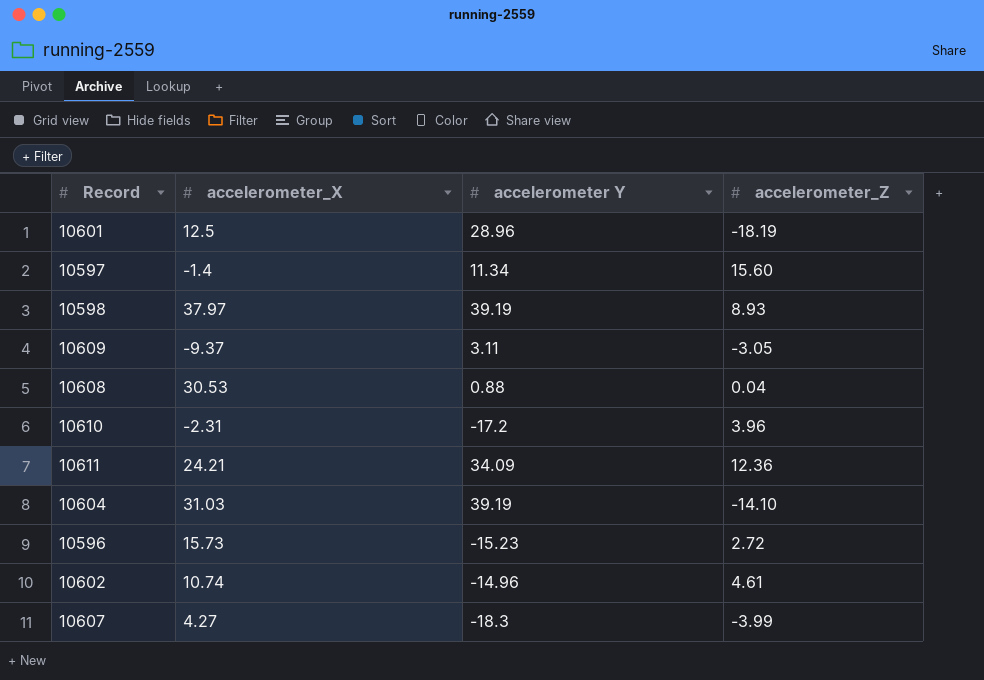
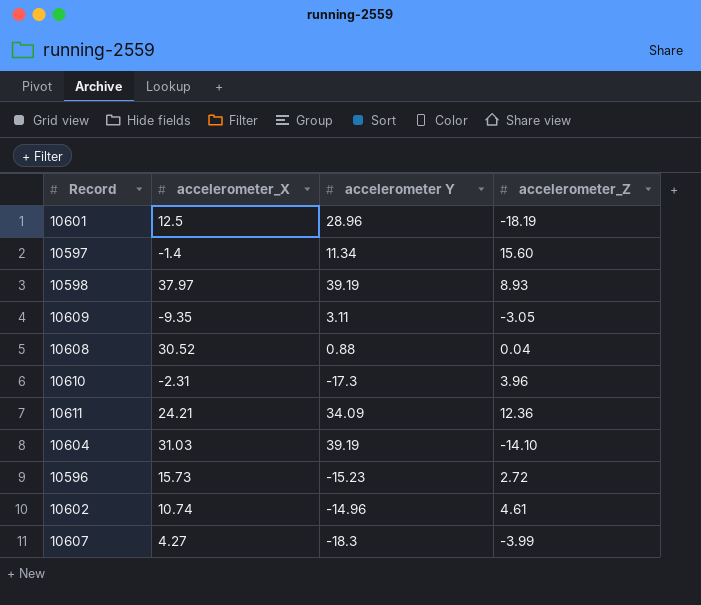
10609 | accelerometer_X: -9.37 -> -9.35
10608 | accelerometer_X: 30.53 -> 30.52
10610 | accelerometer Y: -17.2 -> -17.3

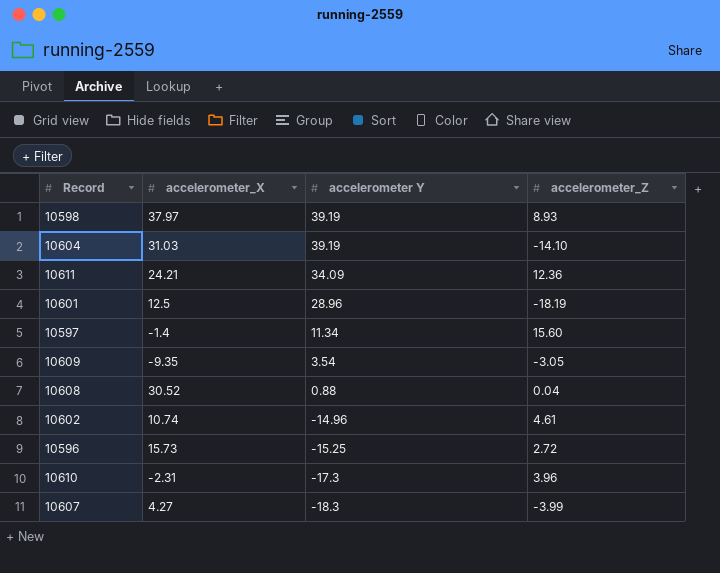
row order: none -> accelerometer Y descending
10609 | accelerometer Y: 3.11 -> 3.54
10596 | accelerometer Y: -15.23 -> -15.25

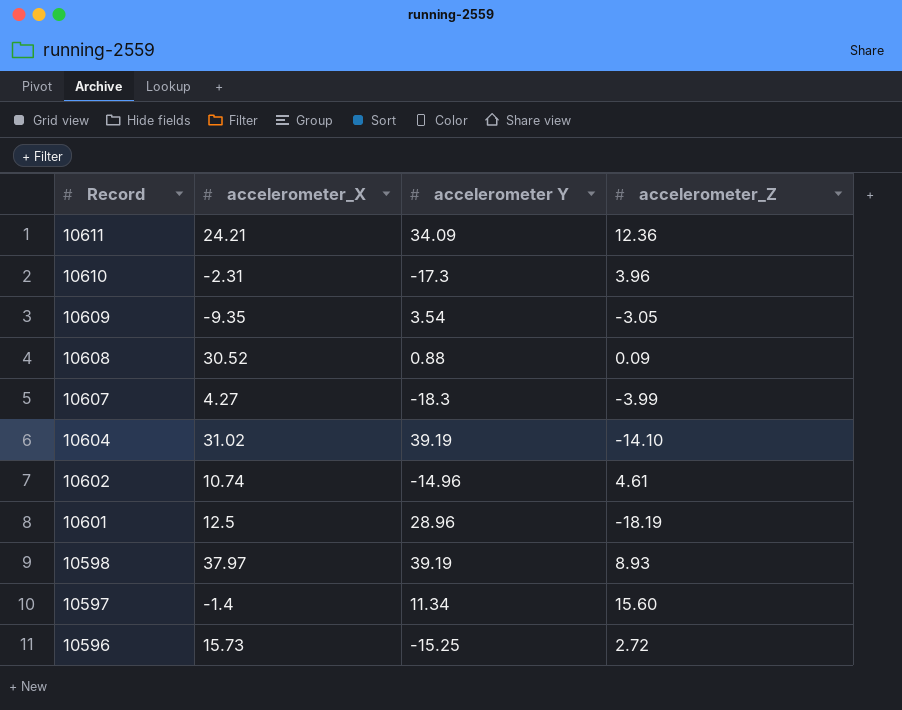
row order: accelerometer Y descending -> Record descending
10608 | accelerometer_Z: 0.04 -> 0.09
10604 | accelerometer_X: 31.03 -> 31.02

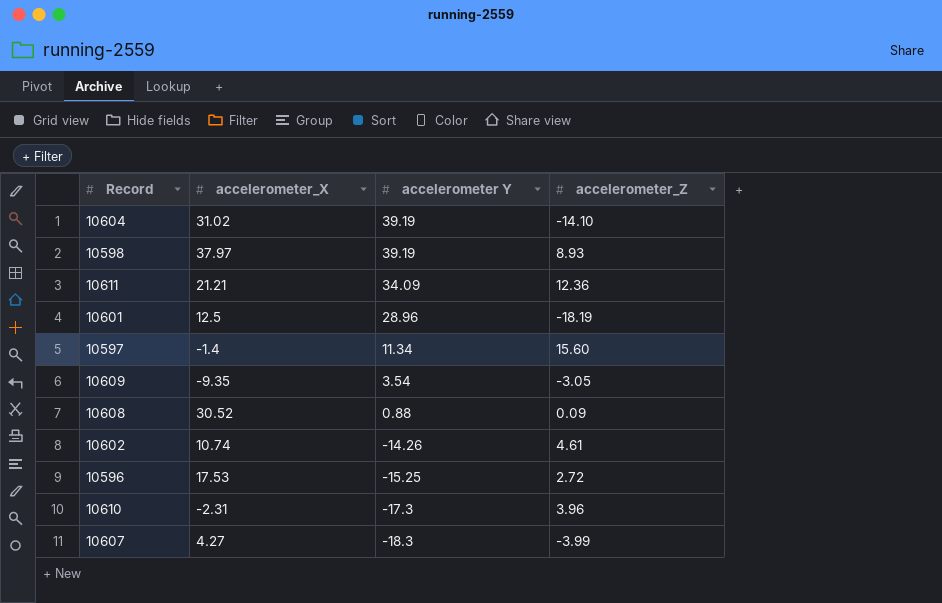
row order: Record descending -> accelerometer Y descending
10611 | accelerometer_X: 24.21 -> 21.21
10602 | accelerometer Y: -14.96 -> -14.26
10596 | accelerometer_X: 15.73 -> 17.53

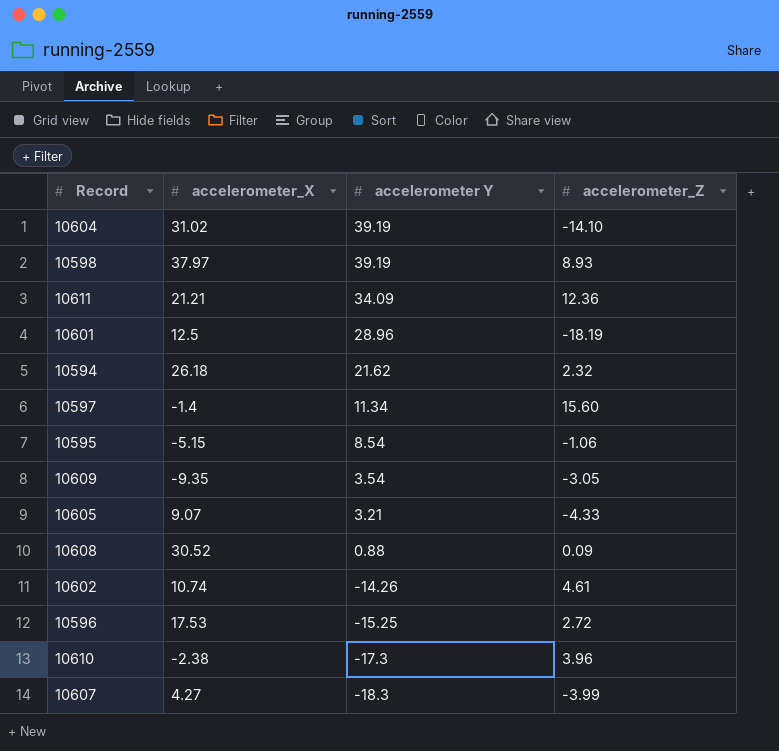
row 10594: none -> 26.18 | 21.62 | 2.32
row 10595: none -> -5.15 | 8.54 | -1.06
row 10605: none -> 9.07 | 3.21 | -4.33
10610 | accelerometer_X: -2.31 -> -2.38

